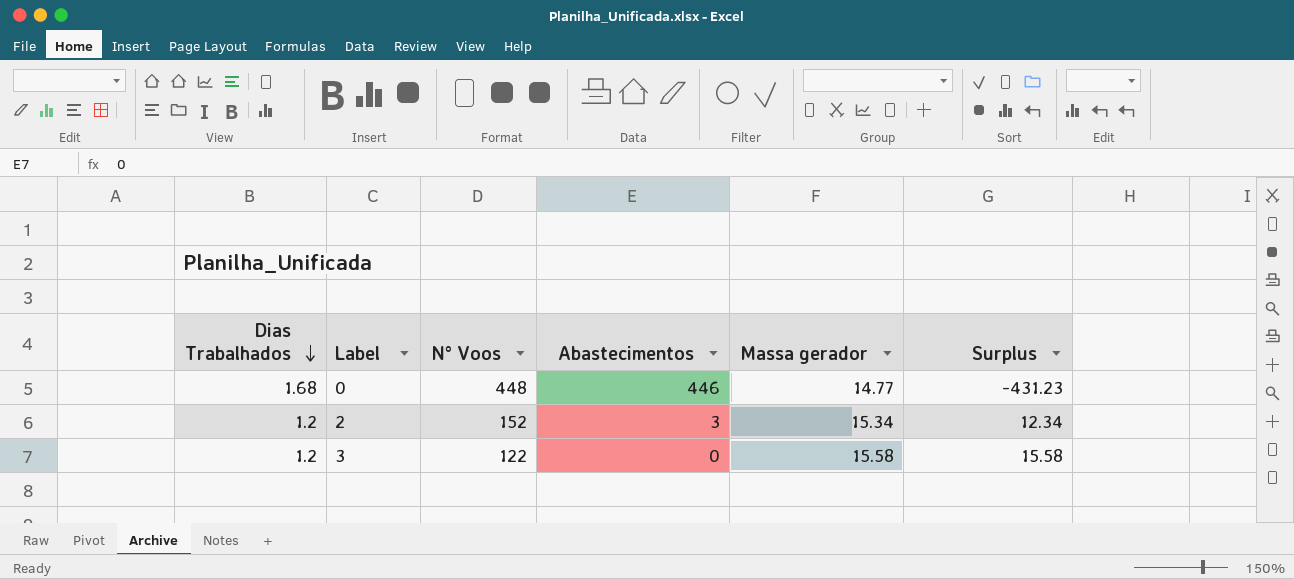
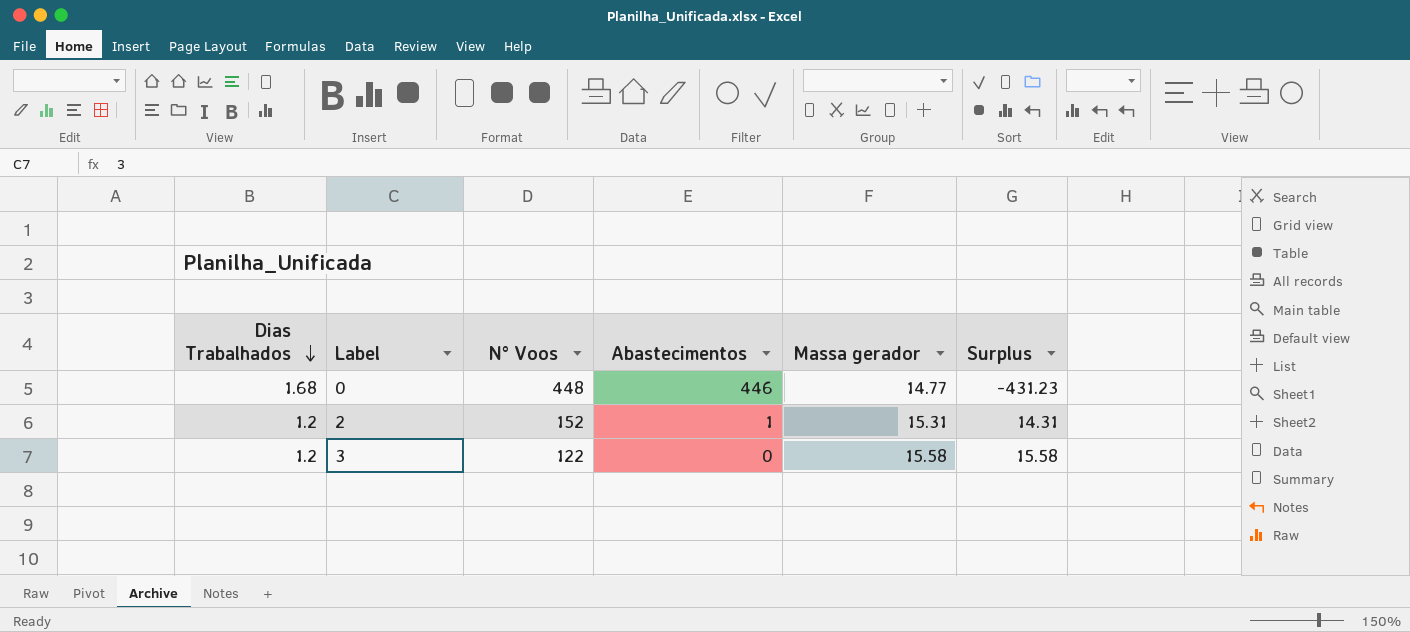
2 | Abastecimentos: 3 -> 1
2 | Massa gerador: 15.34 -> 15.31
2 | Surplus: 12.34 -> 14.31

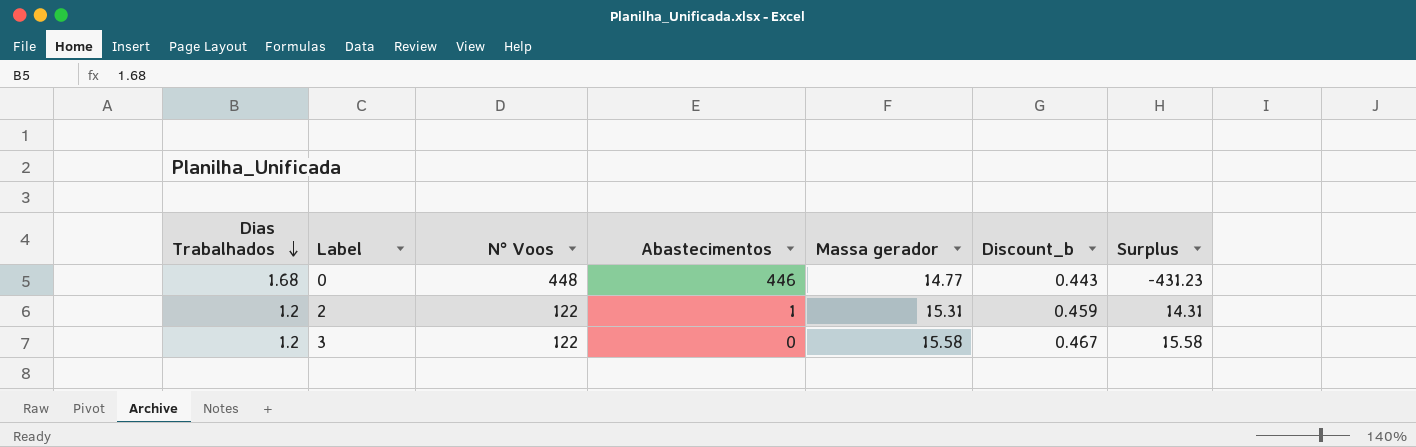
column Discount_b | formula: none -> [Massa gerador] * 0.03
2 | N° Voos: 152 -> 122

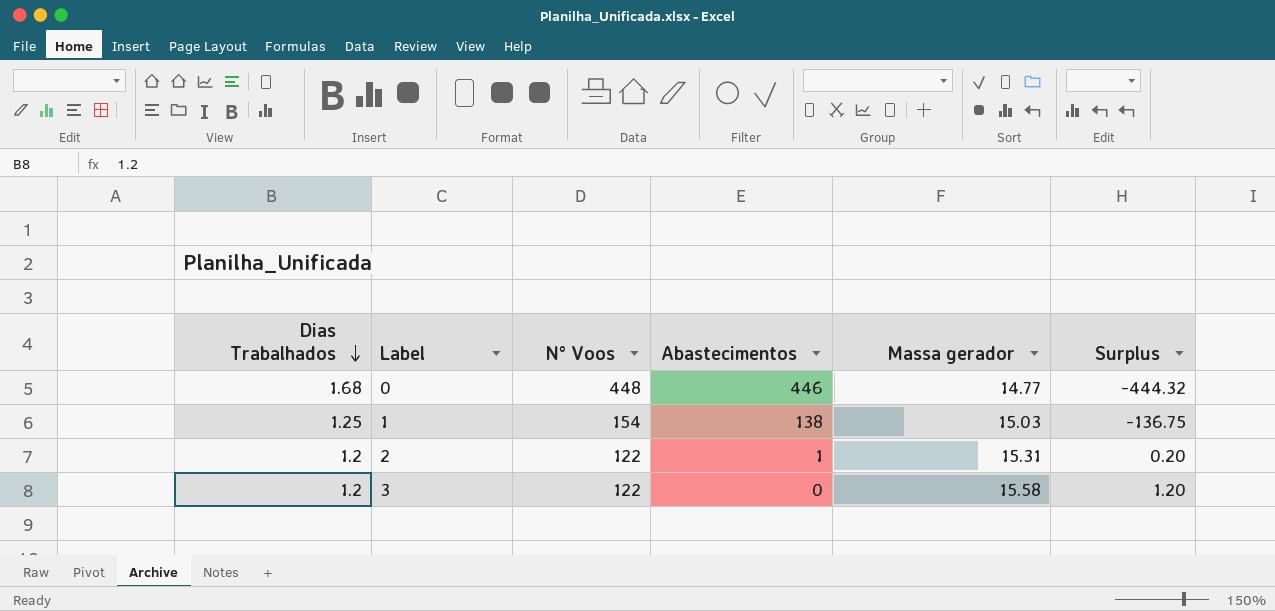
column Discount_b | formula: [Massa gerador] * 0.03 -> none
column Surplus | formula: [Massa gerador] - [Abastecimentos] -> [Dias Trabalhados] - [Abastecimentos]
row 1: none -> 1.25 | 154 | 138 | 15.03 | -136.75

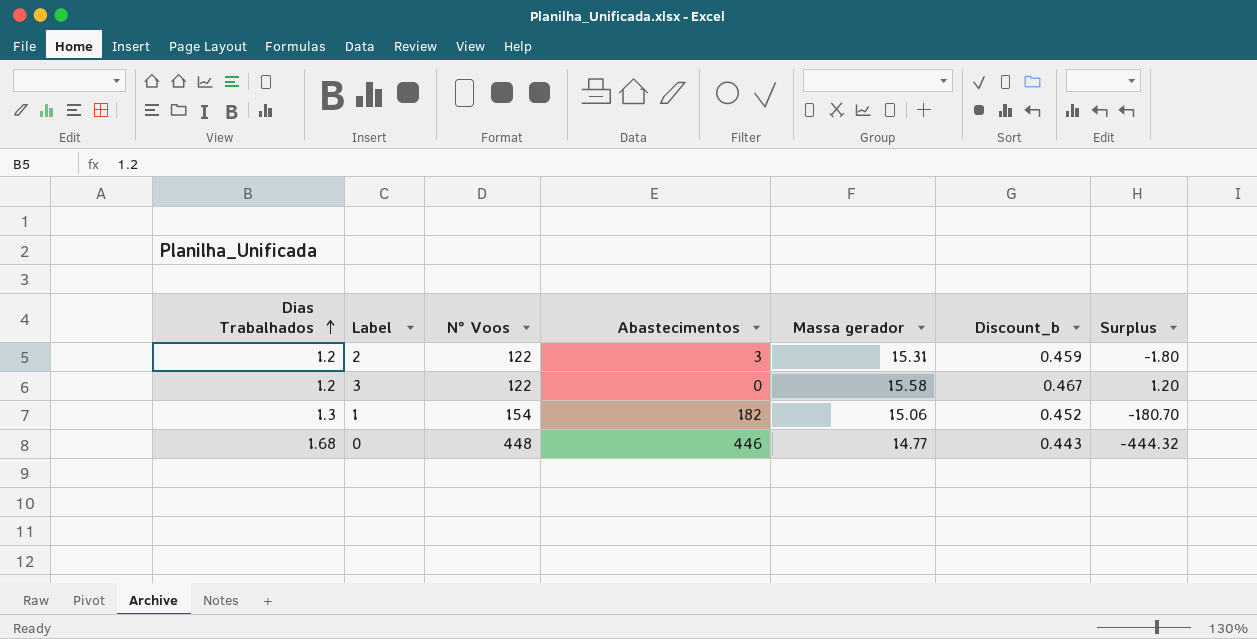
row order: Dias Trabalhados descending -> Dias Trabalhados ascending
column Discount_b | formula: none -> [Massa gerador] * 0.03
2 | Abastecimentos: 1 -> 3
2 | Surplus: 0.20 -> -1.80
1 | Dias Trabalhados: 1.25 -> 1.3
1 | Abastecimentos: 138 -> 182
1 | Massa gerador: 15.03 -> 15.06
1 | Surplus: -136.75 -> -180.70

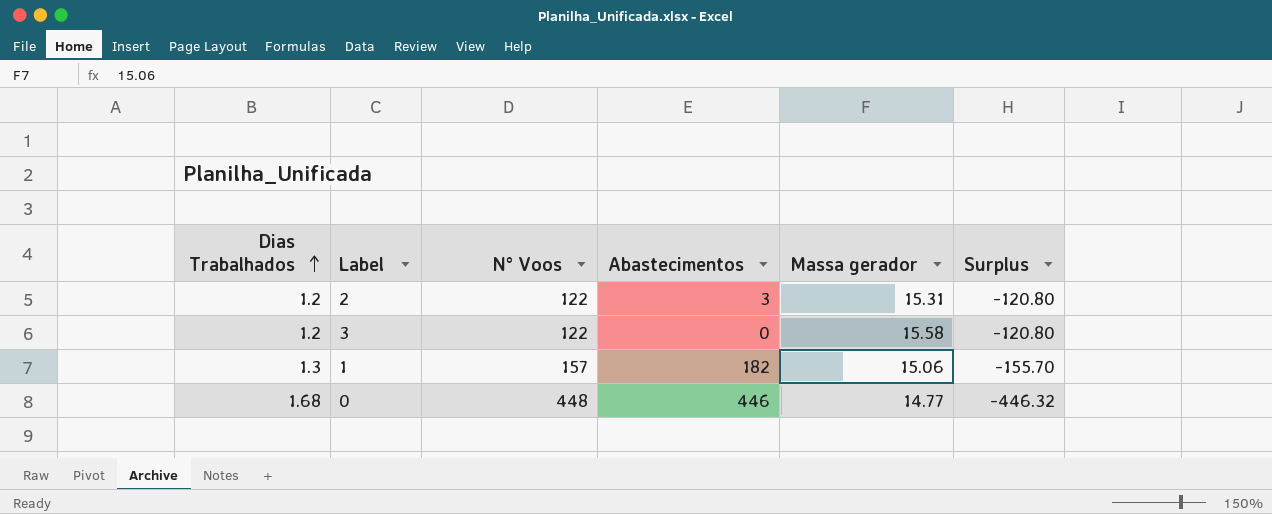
column Discount_b | formula: [Massa gerador] * 0.03 -> none
column Surplus | formula: [Dias Trabalhados] - [Abastecimentos] -> [Dias Trabalhados] - [N° Voos]
1 | N° Voos: 154 -> 157

